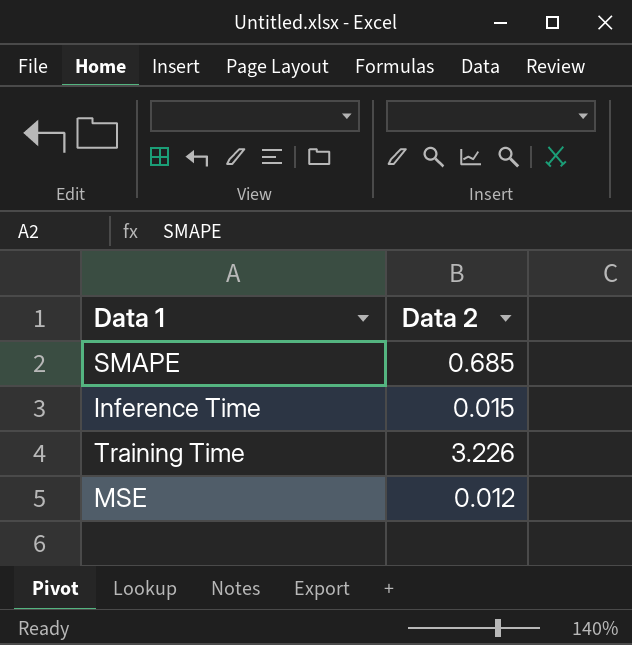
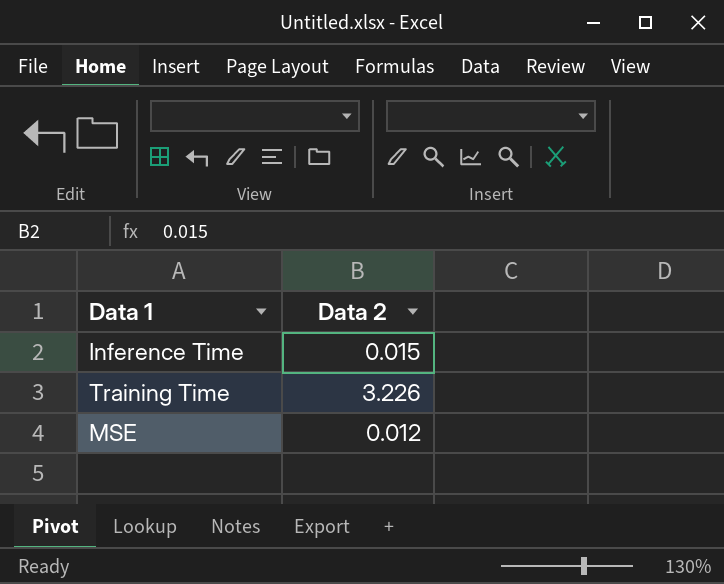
row SMAPE: 0.685 -> none

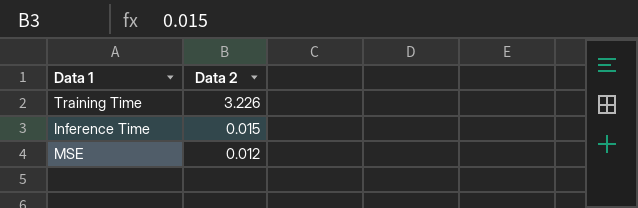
row order: none -> Data 2 descending

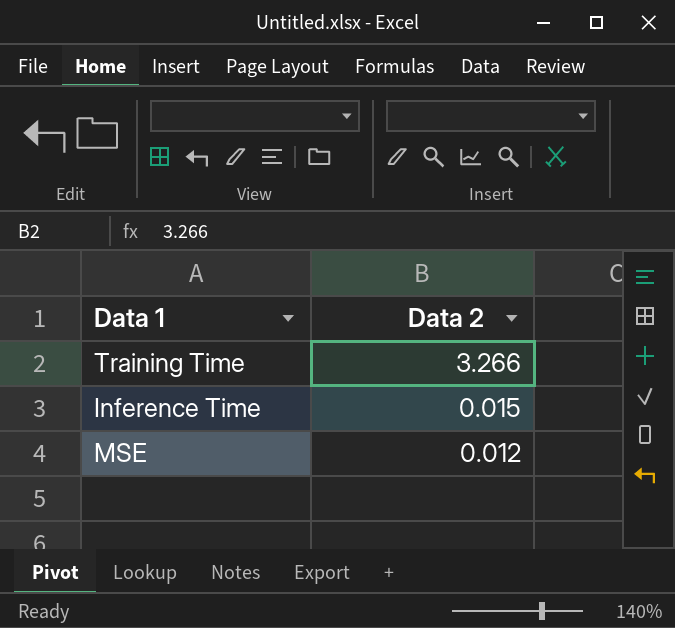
Training Time | Data 2: 3.226 -> 3.266

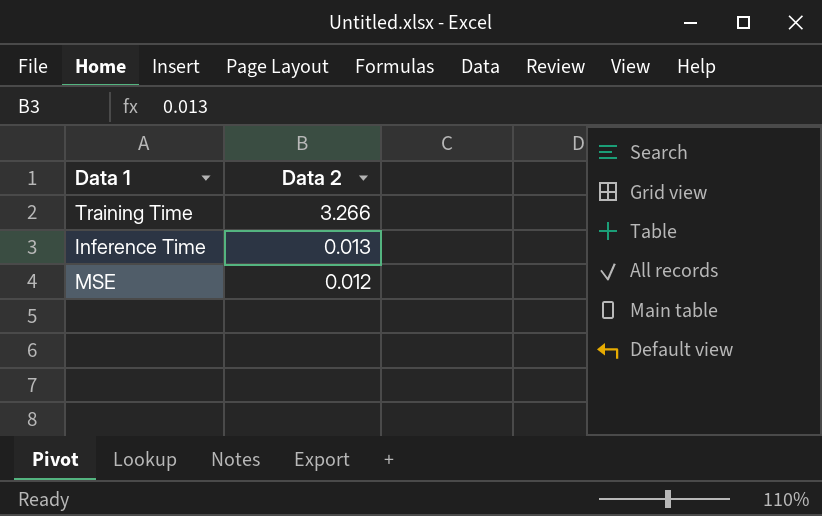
Inference Time | Data 2: 0.015 -> 0.013

